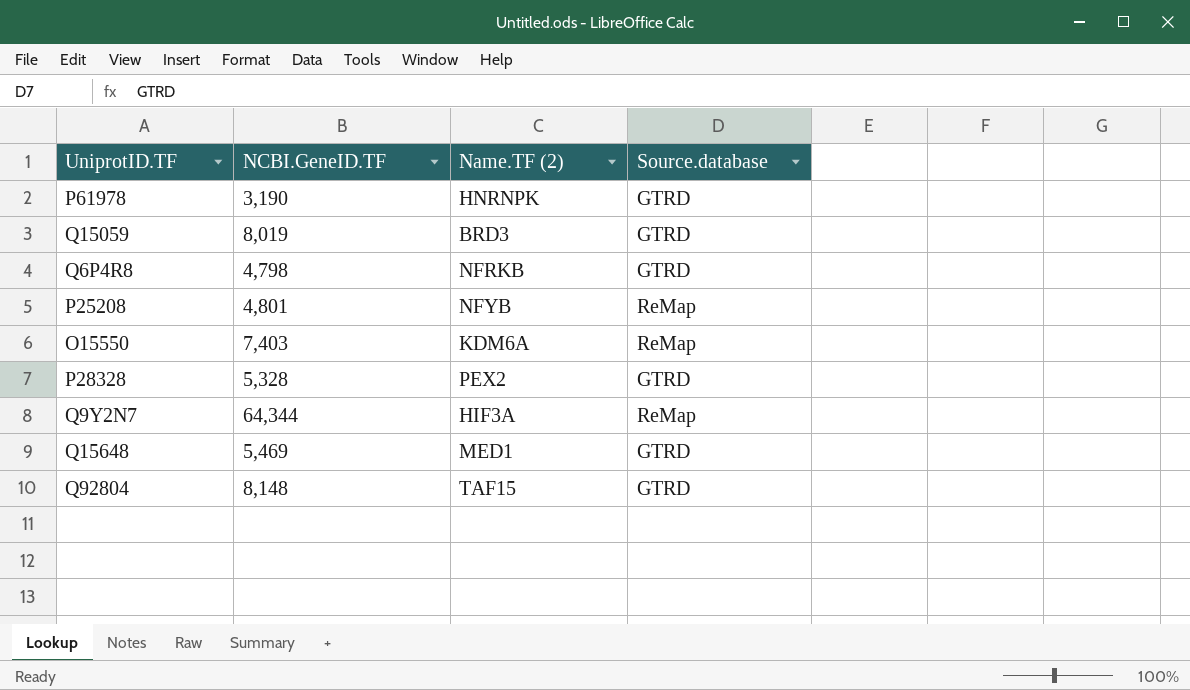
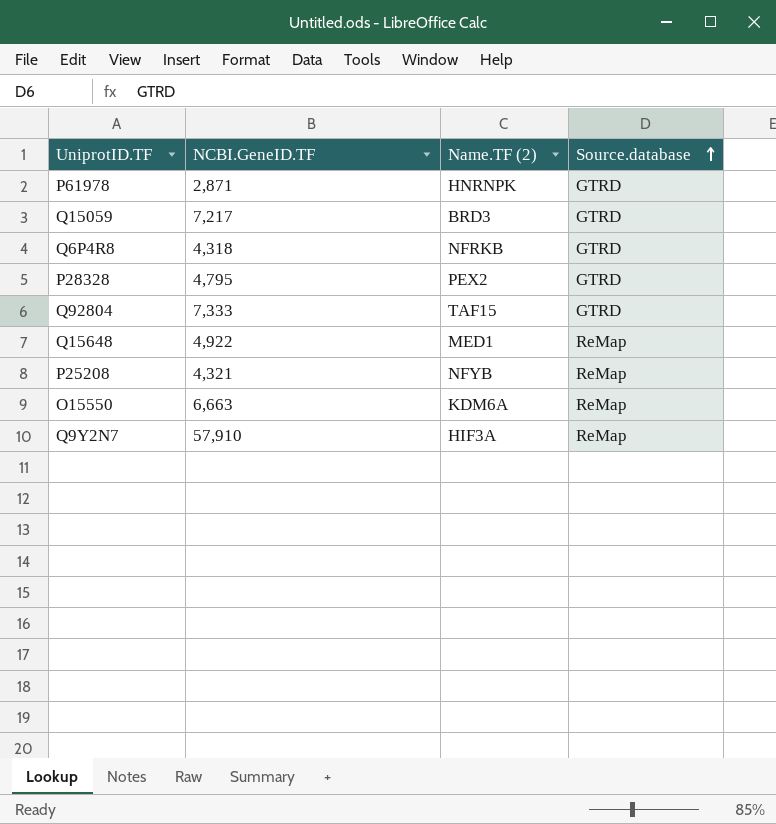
row order: none -> Source.database ascending
P61978 | NCBI.GeneID.TF: 3,190 -> 2,871
Q15059 | NCBI.GeneID.TF: 8,019 -> 7,217
Q6P4R8 | NCBI.GeneID.TF: 4,798 -> 4,318
P28328 | NCBI.GeneID.TF: 5,328 -> 4,795
Q92804 | NCBI.GeneID.TF: 8,148 -> 7,333
Q15648 | NCBI.GeneID.TF: 5,469 -> 4,922
Q15648 | Source.database: GTRD -> ReMap
P25208 | NCBI.GeneID.TF: 4,801 -> 4,321
O15550 | NCBI.GeneID.TF: 7,403 -> 6,663
Q9Y2N7 | NCBI.GeneID.TF: 64,344 -> 57,910

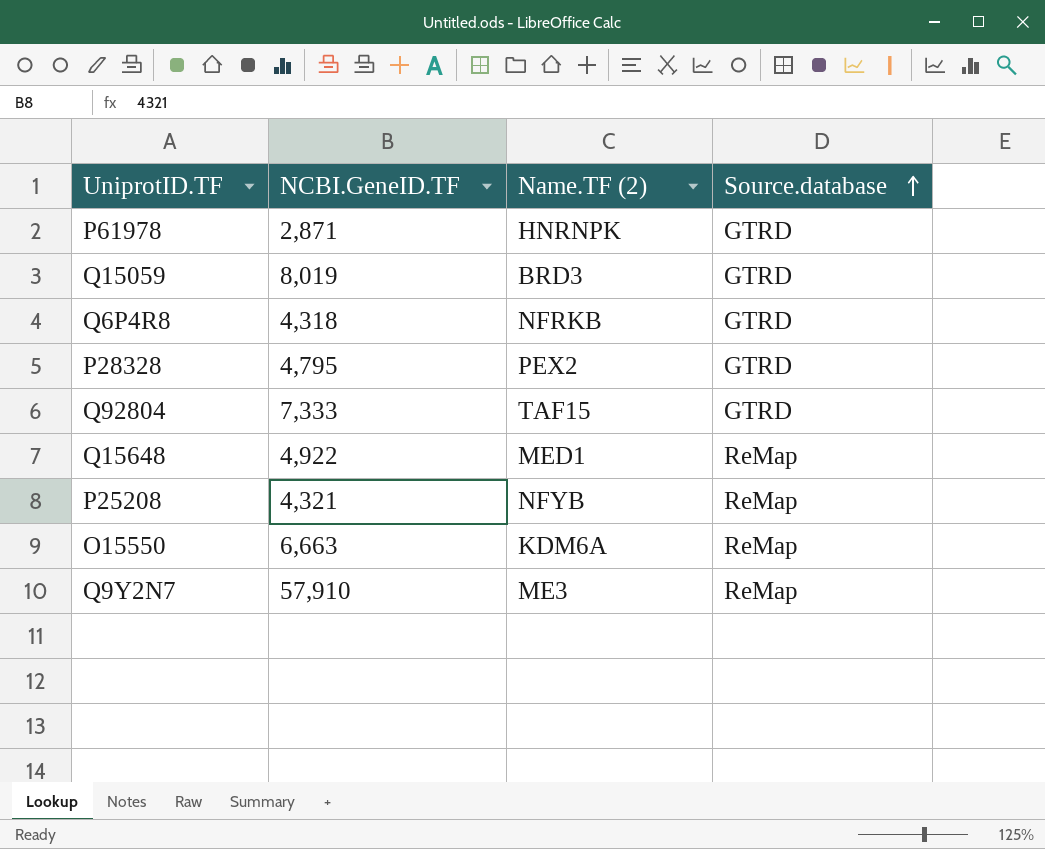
Q15059 | NCBI.GeneID.TF: 7,217 -> 8,019
Q9Y2N7 | Name.TF (2): HIF3A -> ME3

